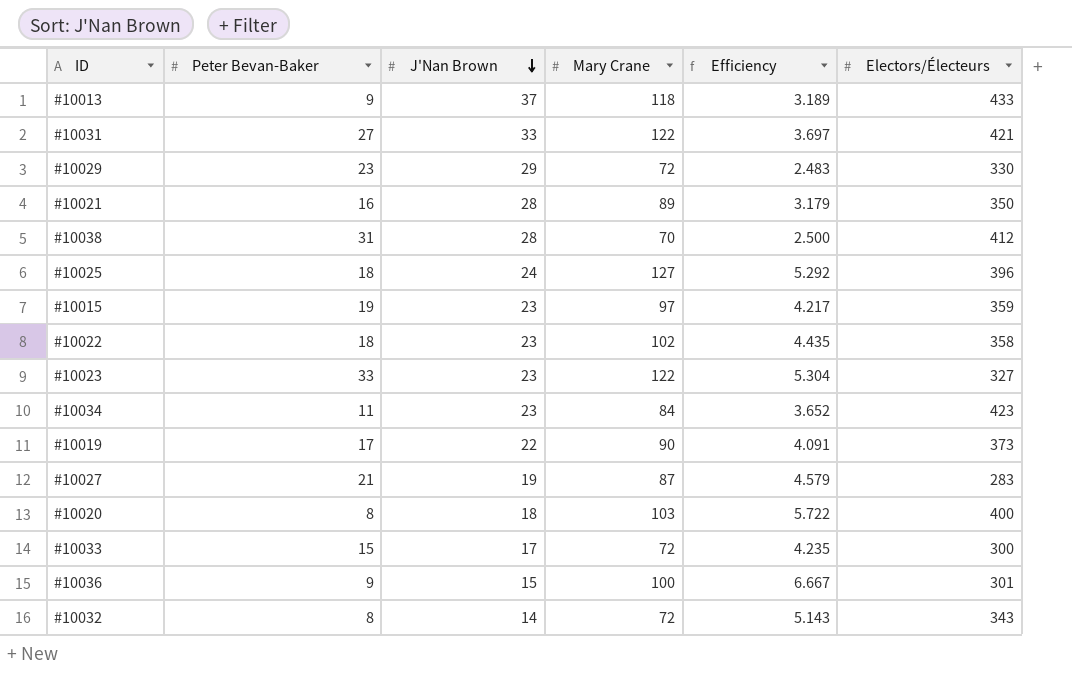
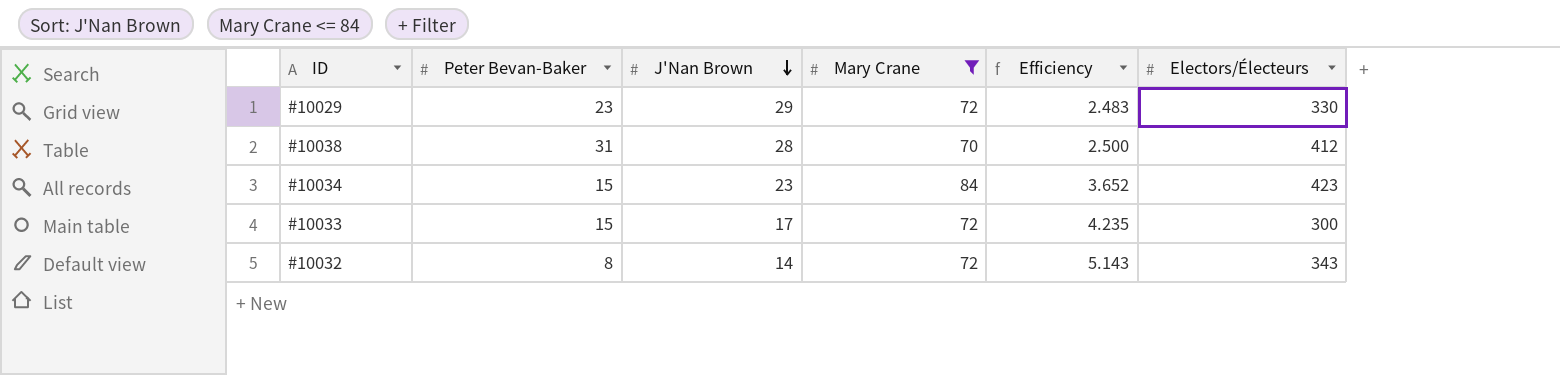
filter: none -> Mary Crane <= 84
#10034 | Peter Bevan-Baker: 11 -> 15

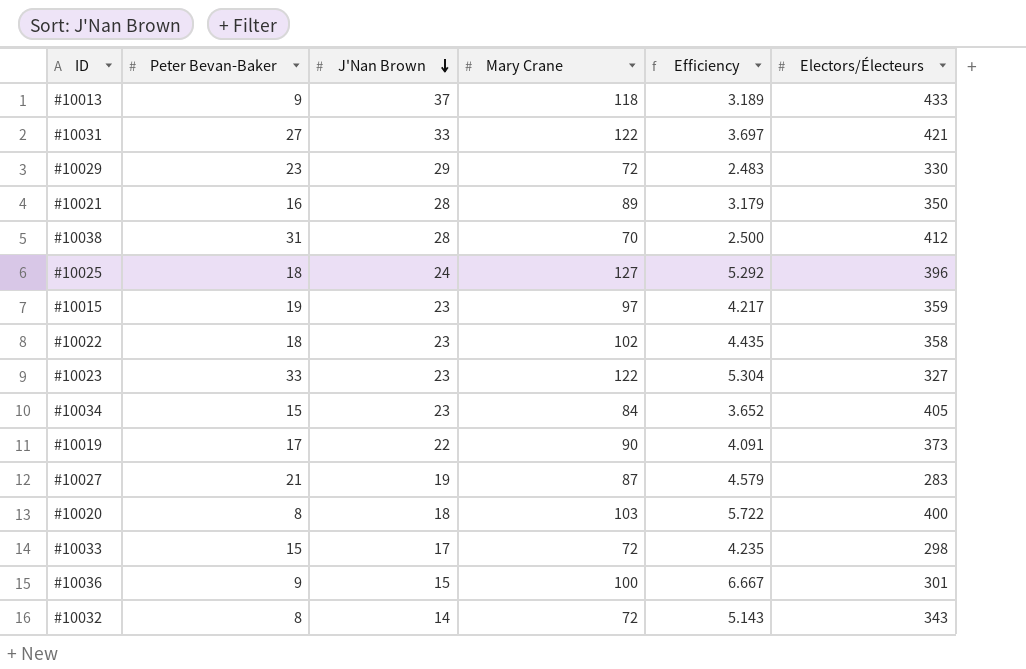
filter: Mary Crane <= 84 -> none
#10034 | Electors/Électeurs: 423 -> 405
#10033 | Electors/Électeurs: 300 -> 298

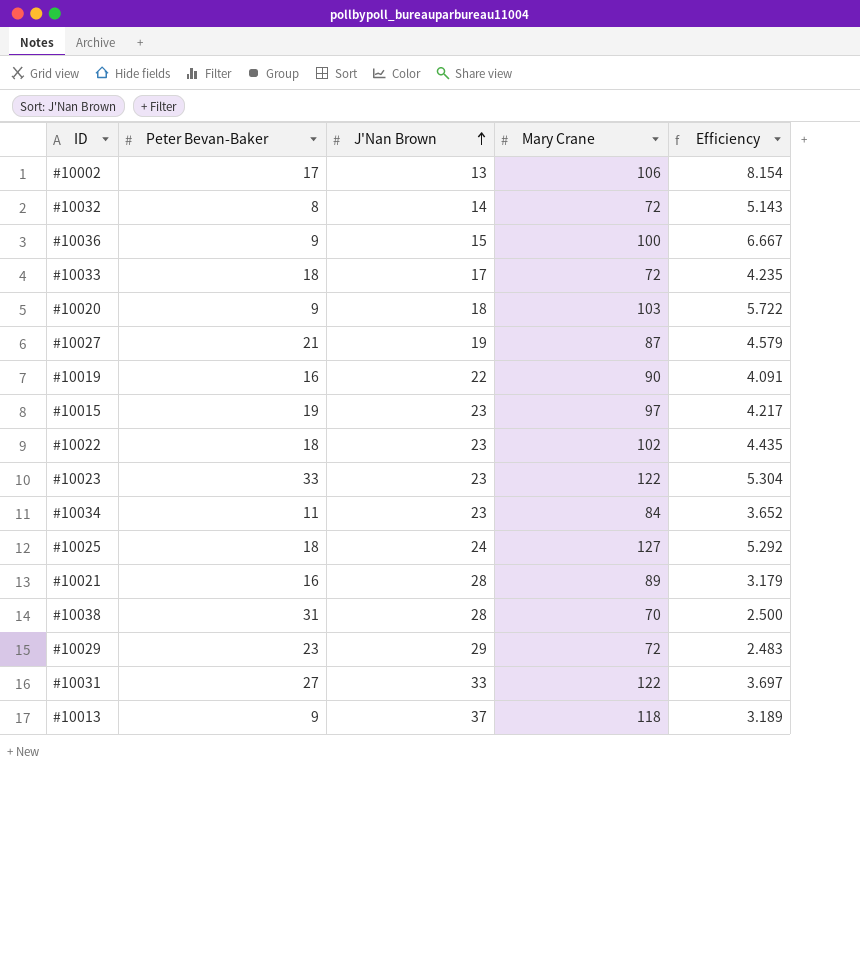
row order: J'Nan Brown descending -> J'Nan Brown ascending
column Electors/Électeurs | position: 6 -> none
row #10002: none -> 17 | 13 | 106 | 8.154
#10033 | Peter Bevan-Baker: 15 -> 18
#10020 | Peter Bevan-Baker: 8 -> 9
#10019 | Peter Bevan-Baker: 17 -> 16
#10034 | Peter Bevan-Baker: 15 -> 11

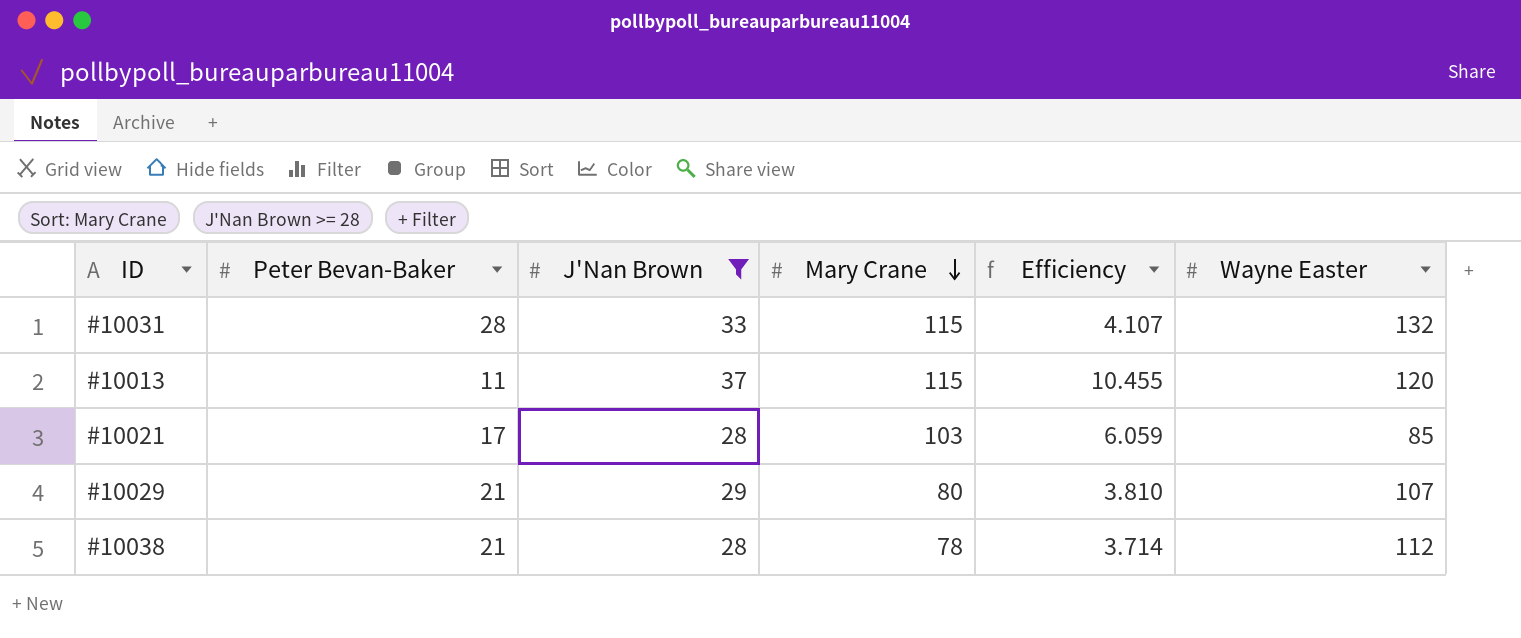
filter: none -> J'Nan Brown >= 28
row order: J'Nan Brown ascending -> Mary Crane descending
column Efficiency | formula: [Mary Crane] / [J'Nan Brown] -> [Mary Crane] / [Peter Bevan-Baker]
column Wayne Easter | position: none -> 6
#10031 | Peter Bevan-Baker: 27 -> 28
#10031 | Mary Crane: 122 -> 115
#10013 | Peter Bevan-Baker: 9 -> 11
#10013 | Mary Crane: 118 -> 115
#10021 | Peter Bevan-Baker: 16 -> 17
#10021 | Mary Crane: 89 -> 103
#10029 | Peter Bevan-Baker: 23 -> 21
#10029 | Mary Crane: 72 -> 80
#10038 | Peter Bevan-Baker: 31 -> 21
#10038 | Mary Crane: 70 -> 78

